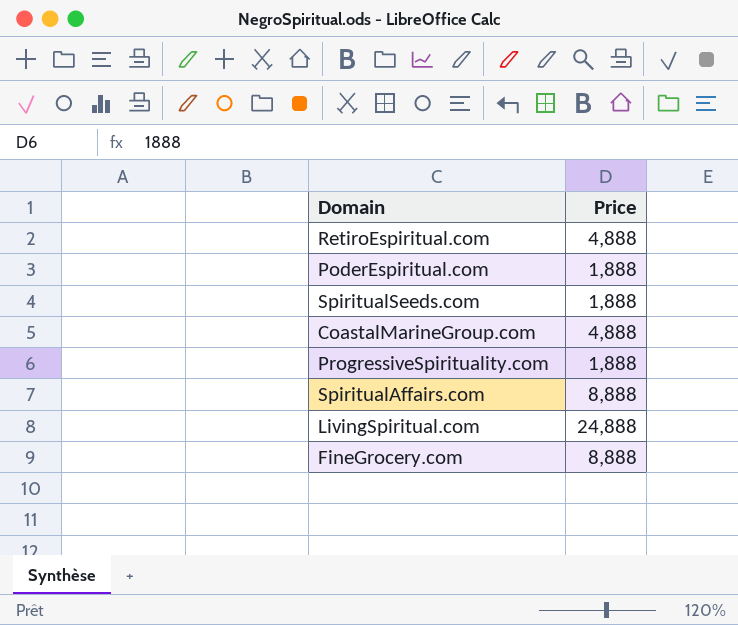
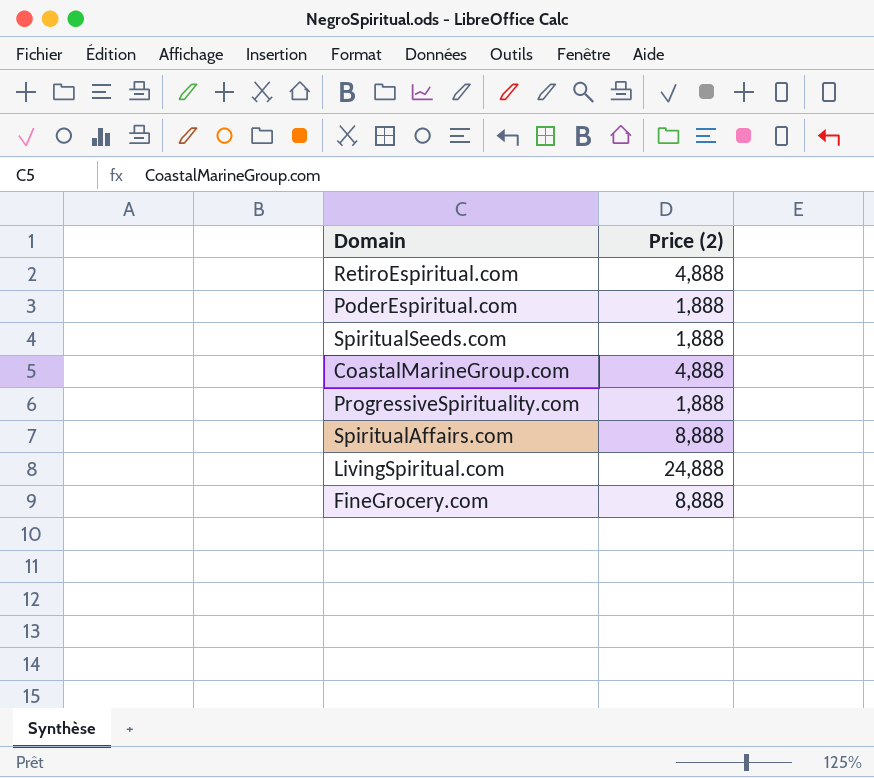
column name: Price -> Price (2)

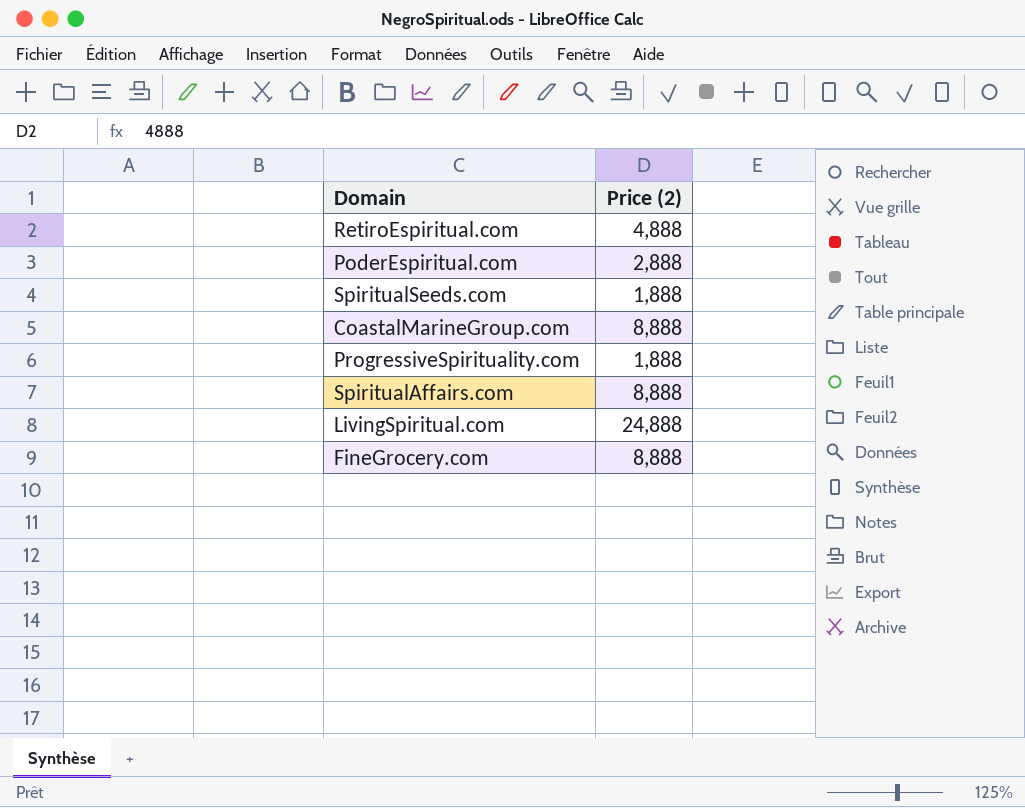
PoderEspiritual.com | Price (2): 1,888 -> 2,888
CoastalMarineGroup.com | Price (2): 4,888 -> 8,888

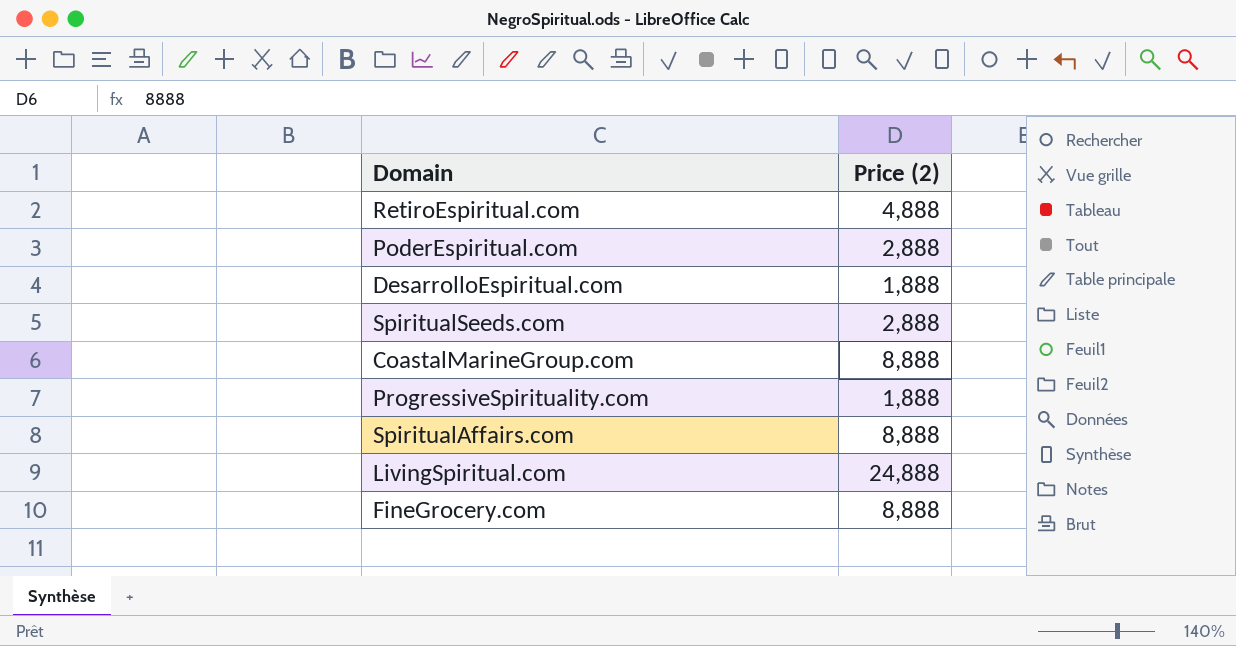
row DesarrolloEspiritual.com: none -> 1,888
SpiritualSeeds.com | Price (2): 1,888 -> 2,888

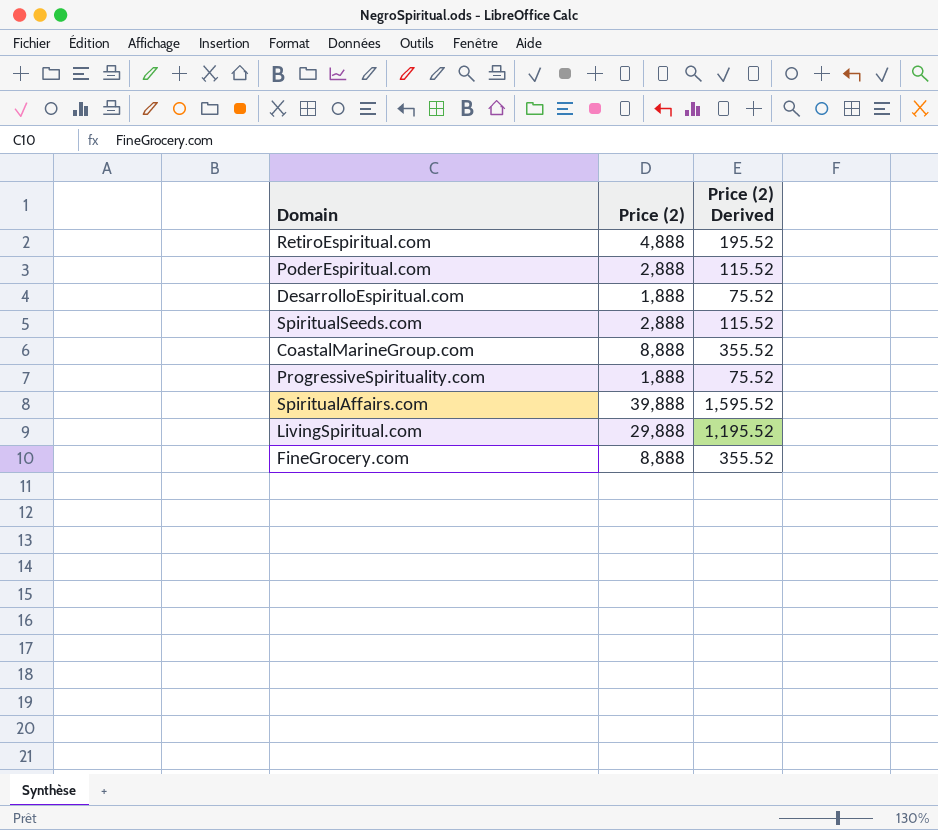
column Price (2) Derived | formula: none -> [Price (2)] * 0.04
SpiritualAffairs.com | Price (2): 8,888 -> 39,888
LivingSpiritual.com | Price (2): 24,888 -> 29,888

